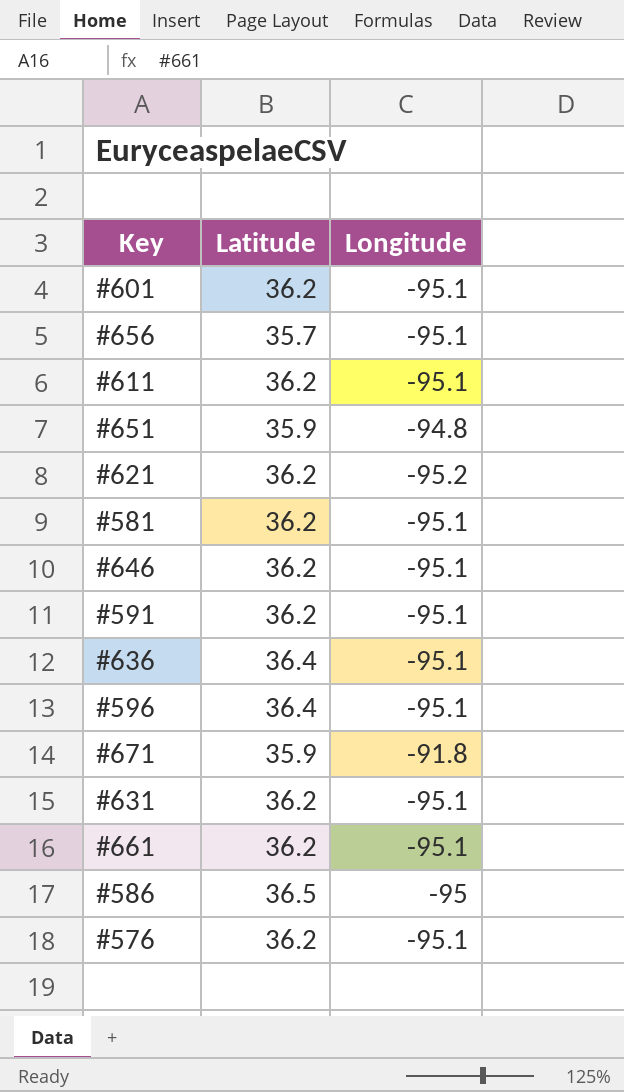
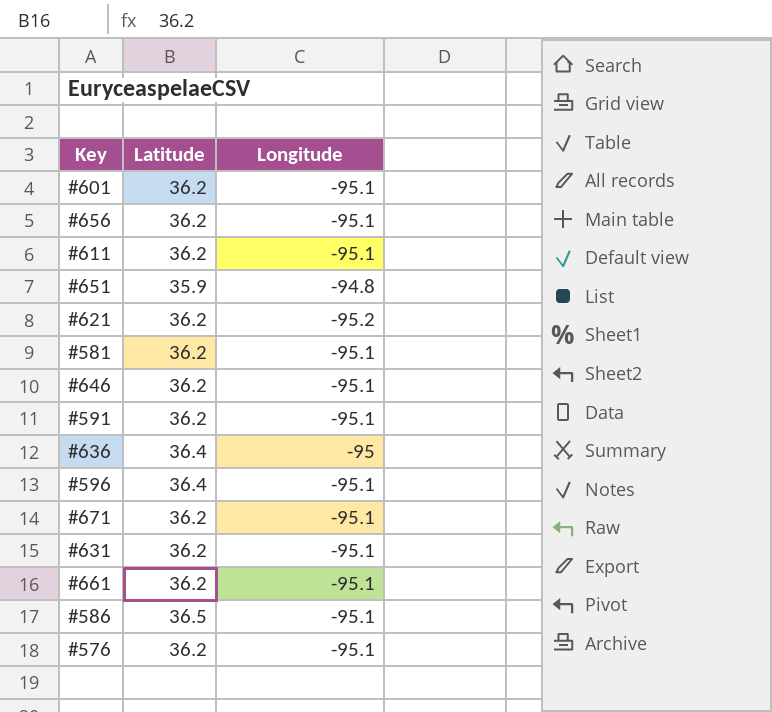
#656 | Latitude: 35.7 -> 36.2
#636 | Longitude: -95.1 -> -95
#671 | Latitude: 35.9 -> 36.2
#671 | Longitude: -91.8 -> -95.1
#586 | Longitude: -95 -> -95.1

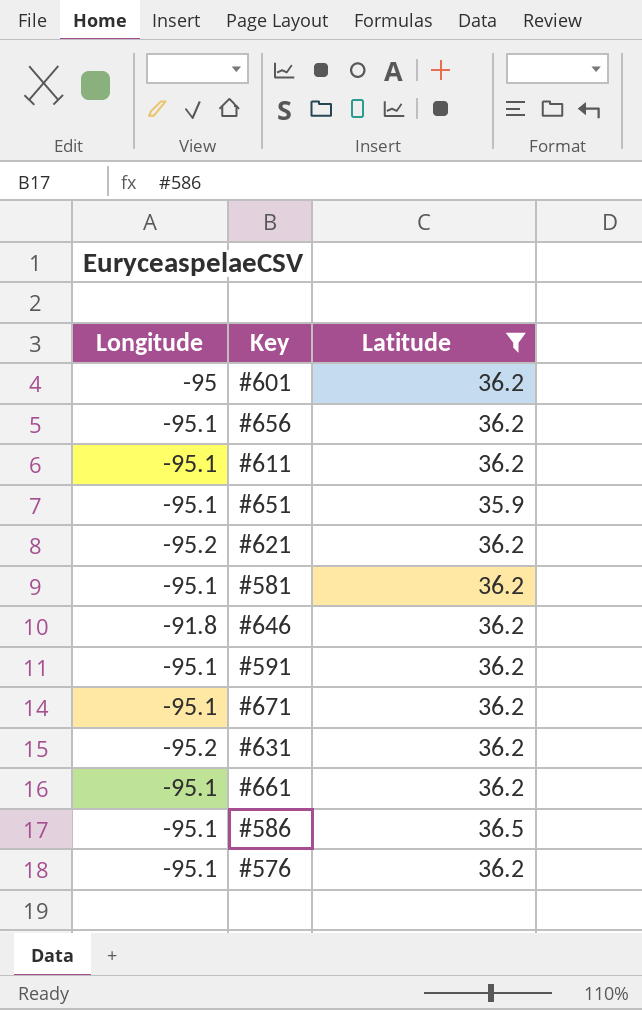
filter: none -> Latitude != 36.4
column Longitude | position: 3 -> 1
#601 | Longitude: -95.1 -> -95
#651 | Longitude: -94.8 -> -95.1
#646 | Longitude: -95.1 -> -91.8
#631 | Longitude: -95.1 -> -95.2

